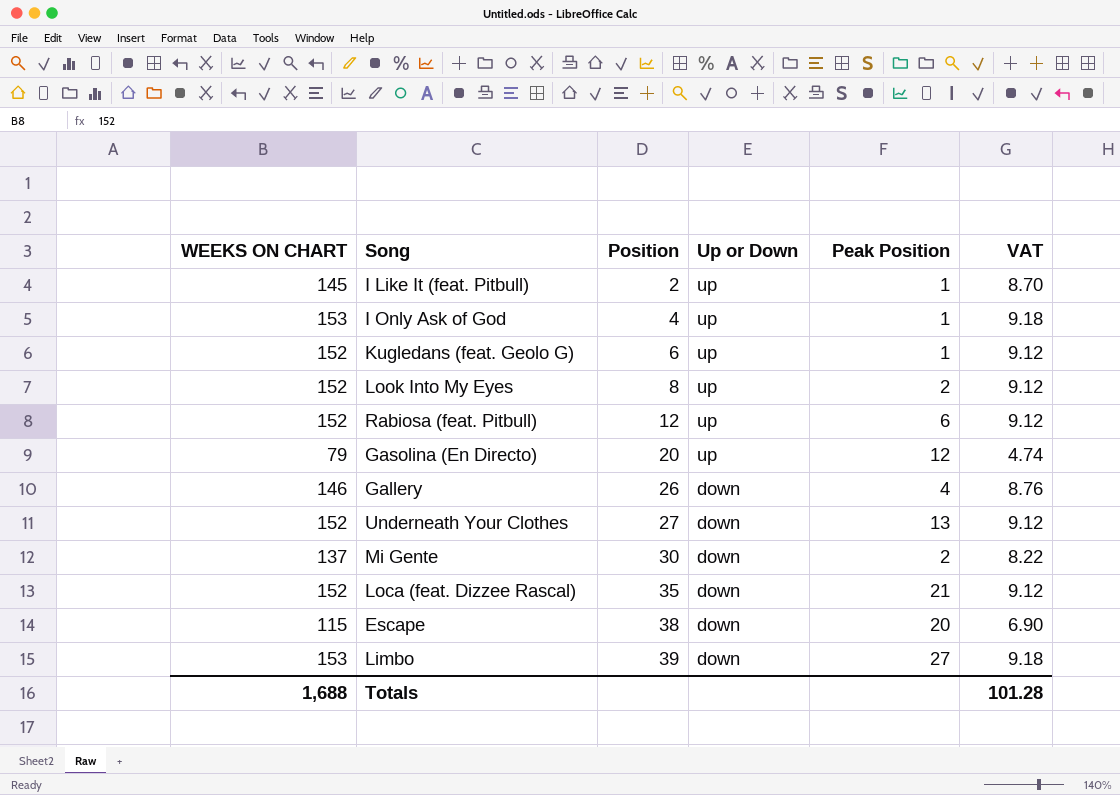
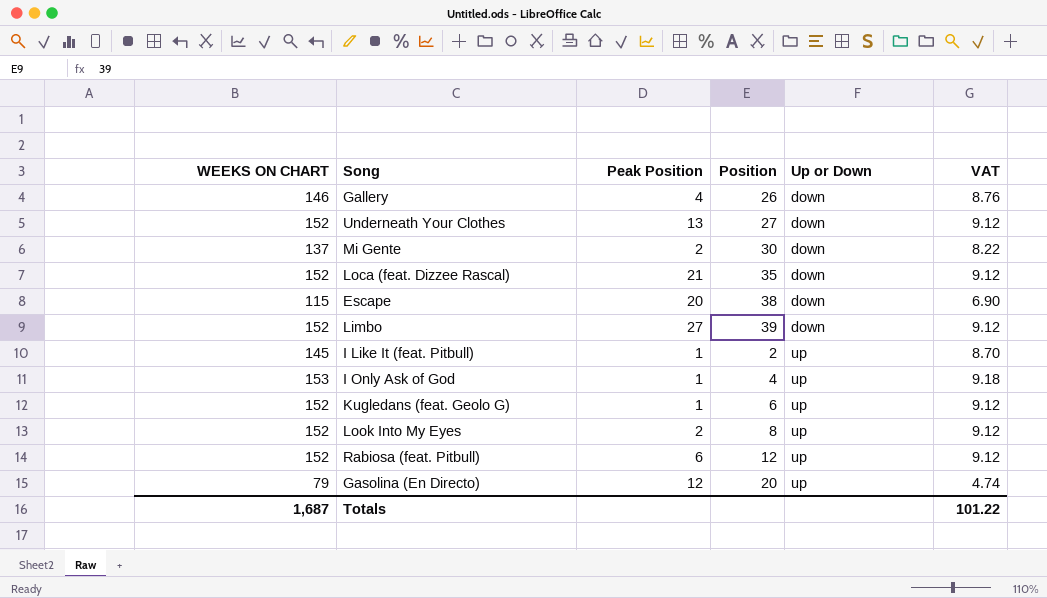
row order: Position ascending -> Up or Down ascending
column Peak Position | position: 5 -> 3
Limbo | WEEKS ON CHART: 153 -> 152
Limbo | VAT: 9.18 -> 9.12
Totals | WEEKS ON CHART: 1,688 -> 1,687
Totals | VAT: 101.28 -> 101.22

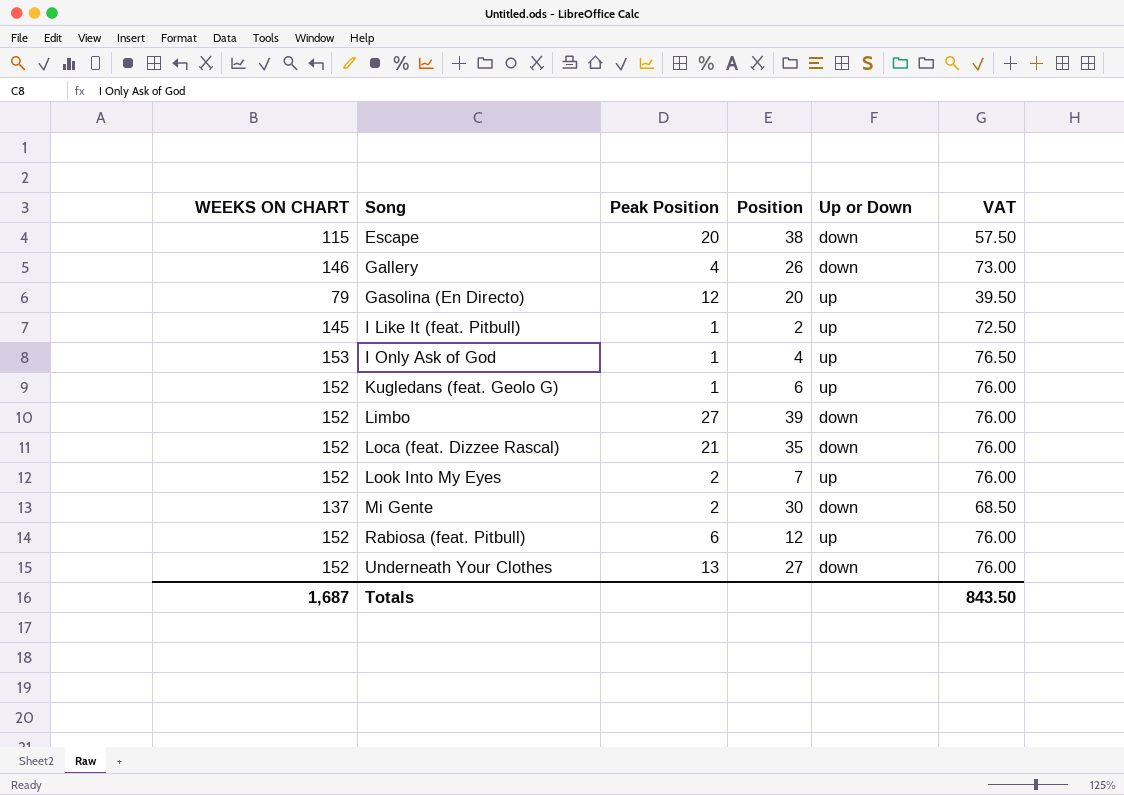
row order: Up or Down ascending -> Song ascending
column VAT | formula: [WEEKS ON CHART] * 0.06 -> [WEEKS ON CHART] * 0.5
Look Into My Eyes | Position: 8 -> 7
Totals | VAT: 101.22 -> 843.50

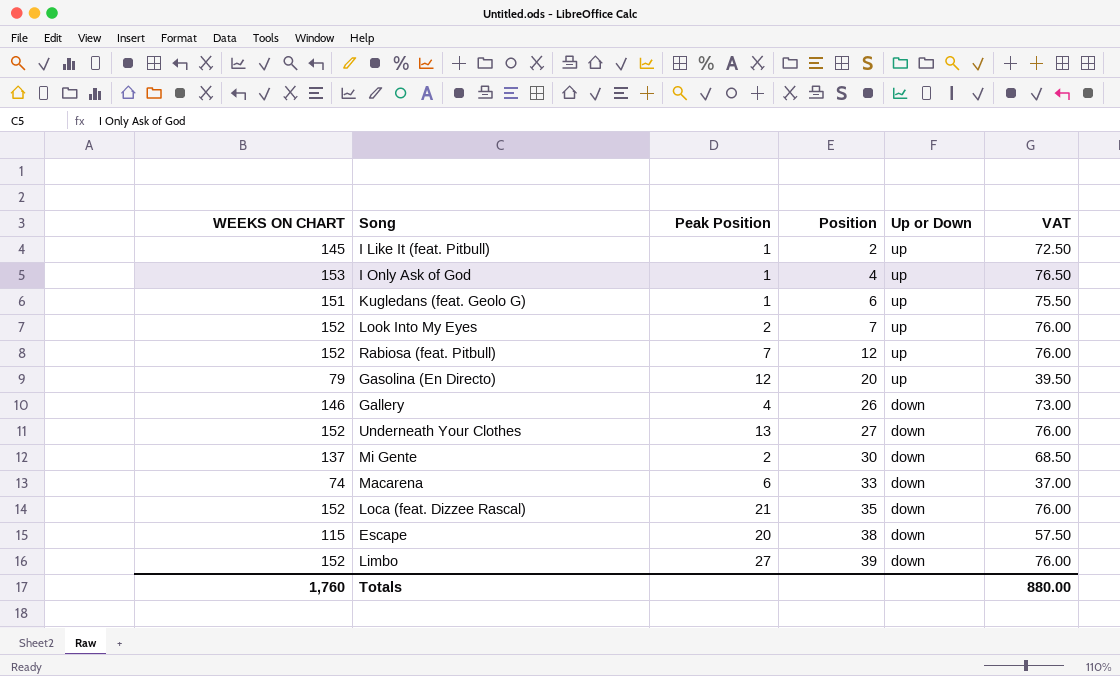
row order: Song ascending -> Position ascending
Kugledans (feat. Geolo G) | WEEKS ON CHART: 152 -> 151
Kugledans (feat. Geolo G) | VAT: 76.00 -> 75.50
Rabiosa (feat. Pitbull) | Peak Position: 6 -> 7
row Macarena: none -> 74 | 6 | 33 | down | 37.00
Totals | WEEKS ON CHART: 1,687 -> 1,760
Totals | VAT: 843.50 -> 880.00

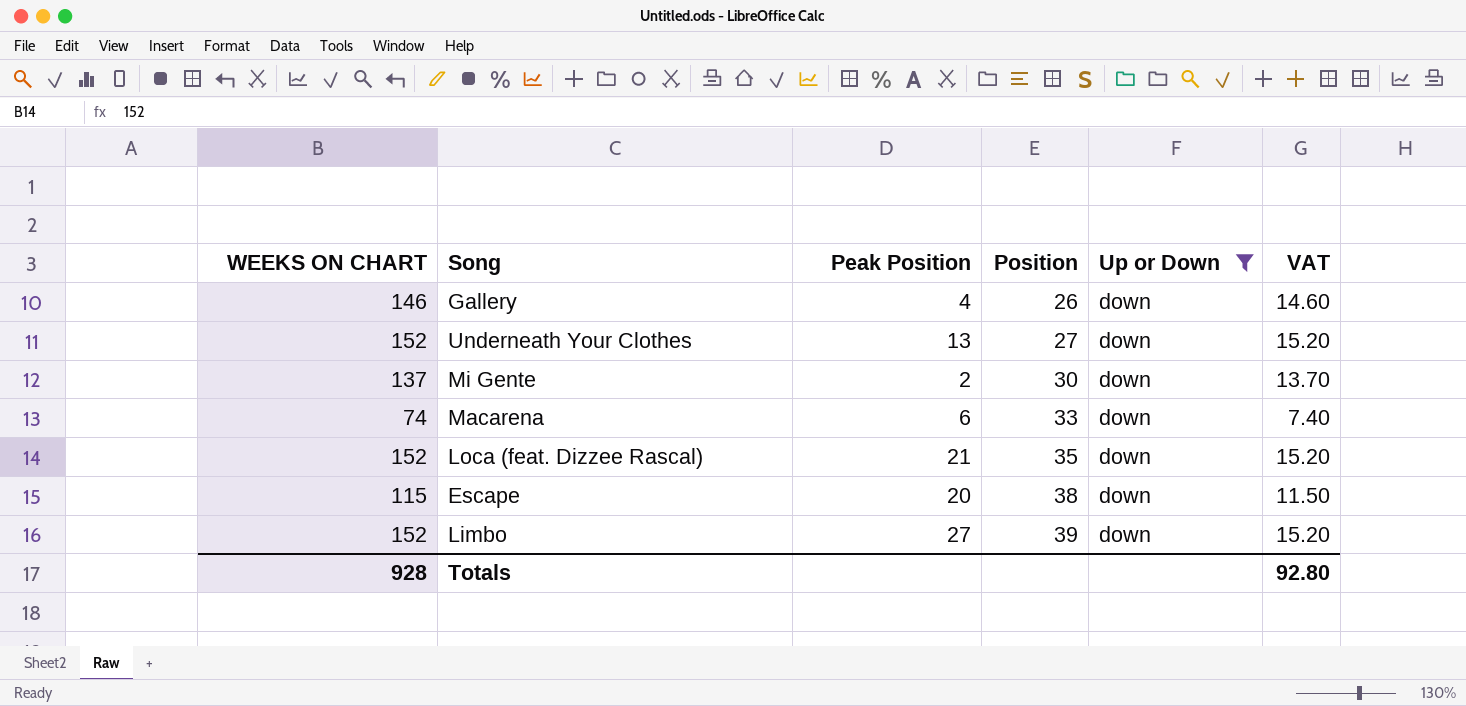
filter: none -> Up or Down = down
column VAT | formula: [WEEKS ON CHART] * 0.5 -> [WEEKS ON CHART] * 0.1
Totals | WEEKS ON CHART: 1,760 -> 928
Totals | VAT: 880.00 -> 92.80

